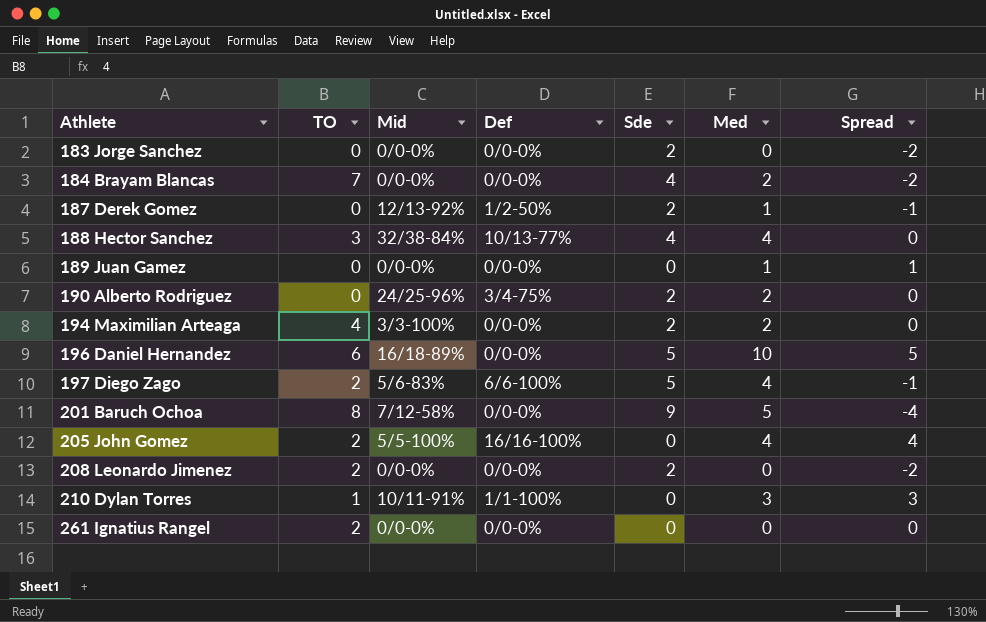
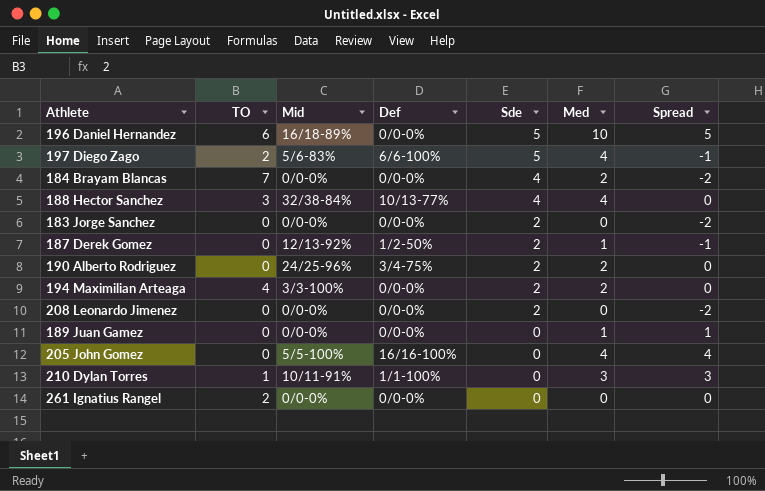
row order: Athlete ascending -> Sde descending
row 201 Baruch Ochoa: 8 | 7/12-58% | 0/0-0% | 9 | 5 | -4 -> none
208 Leonardo Jimenez | TO: 2 -> 0
205 John Gomez | TO: 2 -> 0

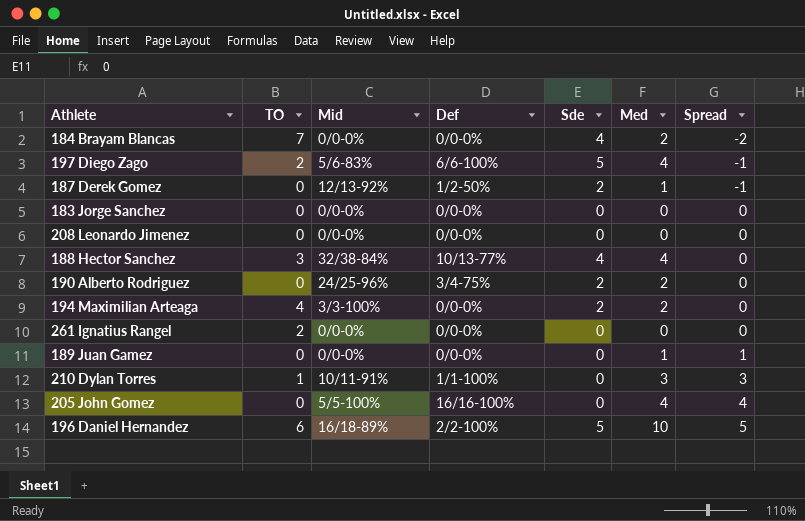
row order: Sde descending -> Spread ascending
183 Jorge Sanchez | Sde: 2 -> 0
183 Jorge Sanchez | Spread: -2 -> 0
208 Leonardo Jimenez | Sde: 2 -> 0
208 Leonardo Jimenez | Spread: -2 -> 0
196 Daniel Hernandez | Def: 0/0-0% -> 2/2-100%

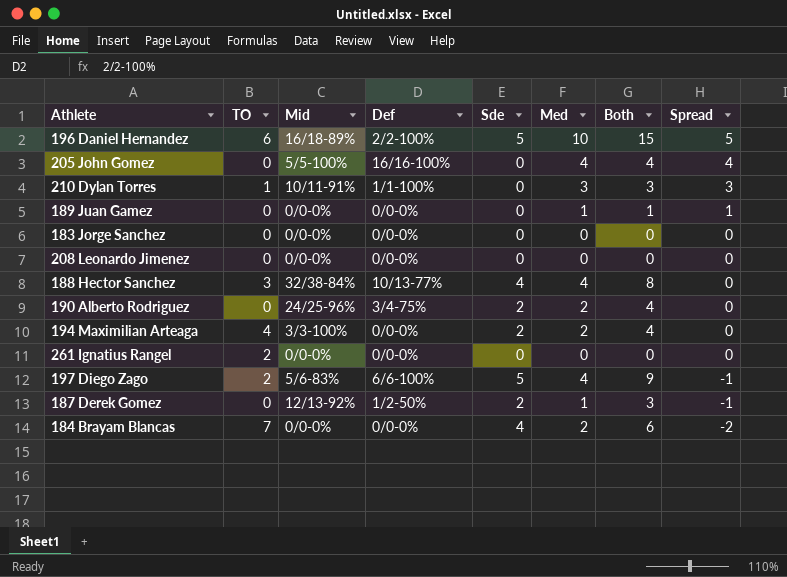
row order: Spread ascending -> Spread descending
column Both | formula: none -> [Sde] + [Med]

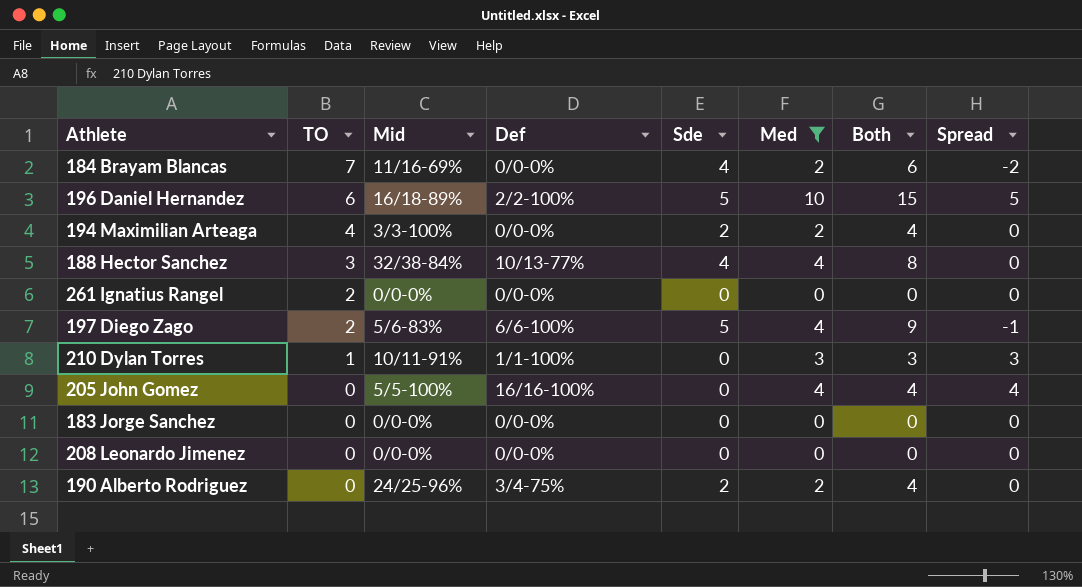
filter: none -> Med != 1
row order: Spread descending -> TO descending
184 Brayam Blancas | Mid: 0/0-0% -> 11/16-69%

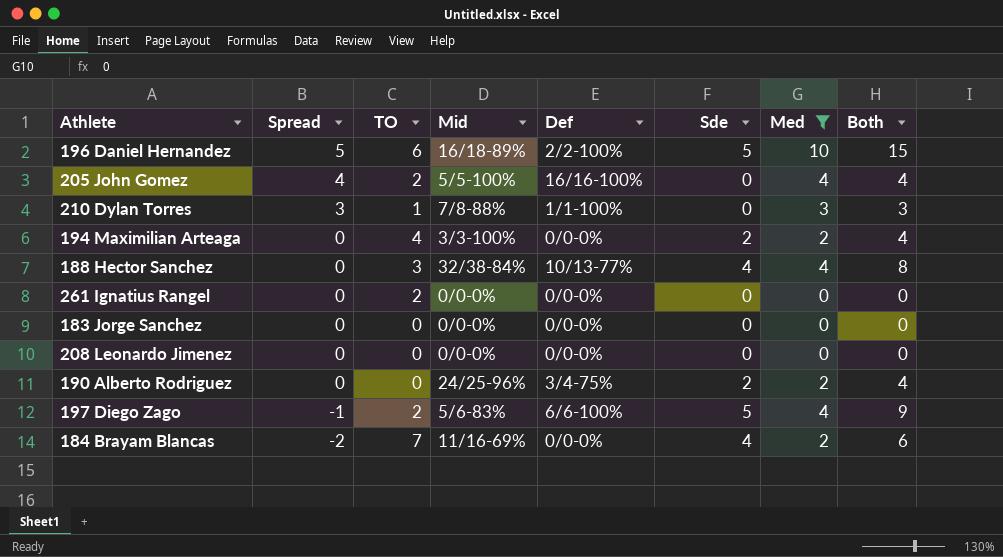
row order: TO descending -> Spread descending
column Spread | position: 8 -> 2
205 John Gomez | TO: 0 -> 2
210 Dylan Torres | Mid: 10/11-91% -> 7/8-88%

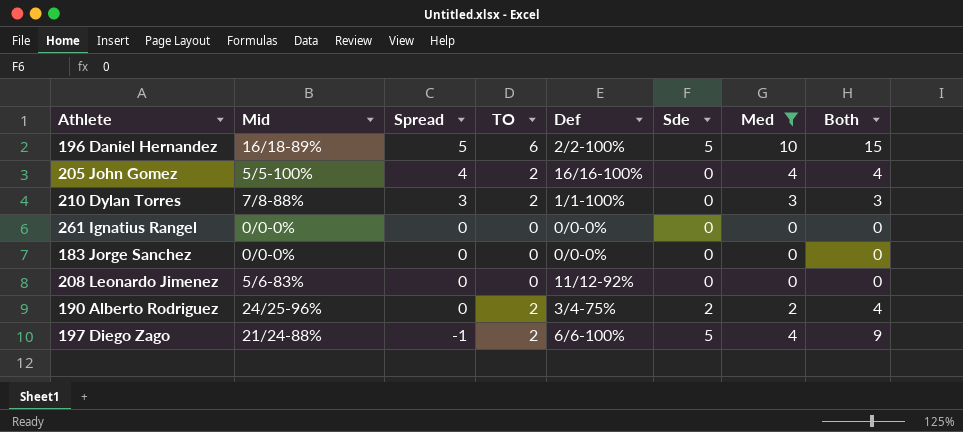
column Mid | position: 4 -> 2
row 194 Maximilian Arteaga: 0 | 4 | 3/3-100% | 0/0-0% | 2 | 2 | 4 -> none
row 188 Hector Sanchez: 0 | 3 | 32/38-84% | 10/13-77% | 4 | 4 | 8 -> none
row 184 Brayam Blancas: -2 | 7 | 11/16-69% | 0/0-0% | 4 | 2 | 6 -> none
210 Dylan Torres | TO: 1 -> 2
261 Ignatius Rangel | TO: 2 -> 0
208 Leonardo Jimenez | Mid: 0/0-0% -> 5/6-83%
208 Leonardo Jimenez | Def: 0/0-0% -> 11/12-92%
190 Alberto Rodriguez | TO: 0 -> 2
197 Diego Zago | Mid: 5/6-83% -> 21/24-88%

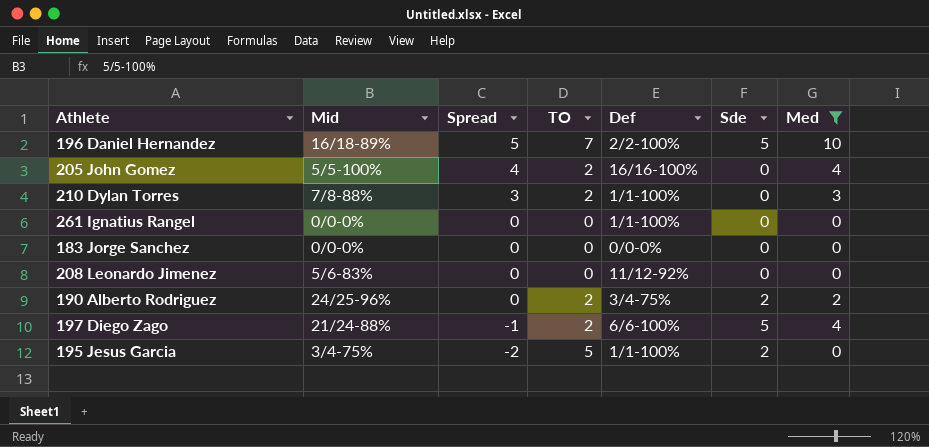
column Both | formula: [Sde] + [Med] -> none
196 Daniel Hernandez | TO: 6 -> 7
261 Ignatius Rangel | Def: 0/0-0% -> 1/1-100%
row 195 Jesus Garcia: none -> 3/4-75% | -2 | 5 | 1/1-100% | 2 | 0

